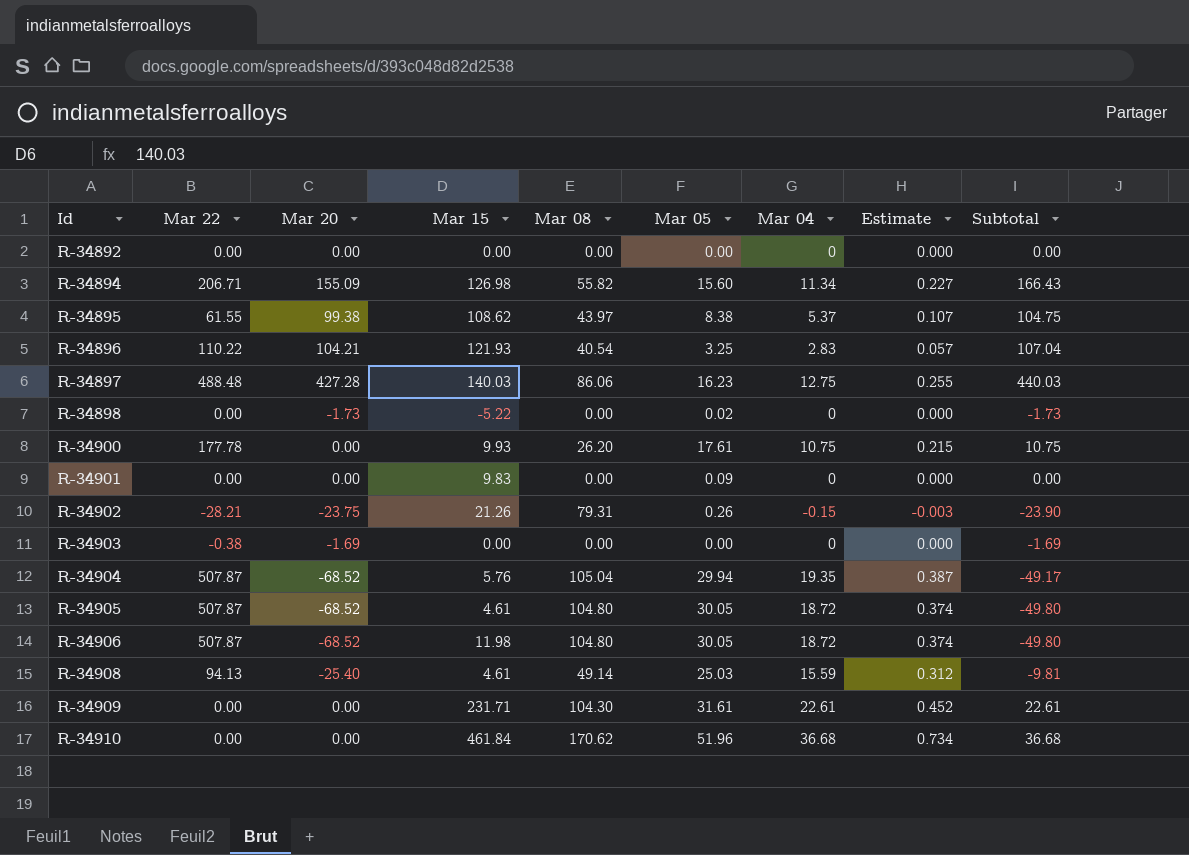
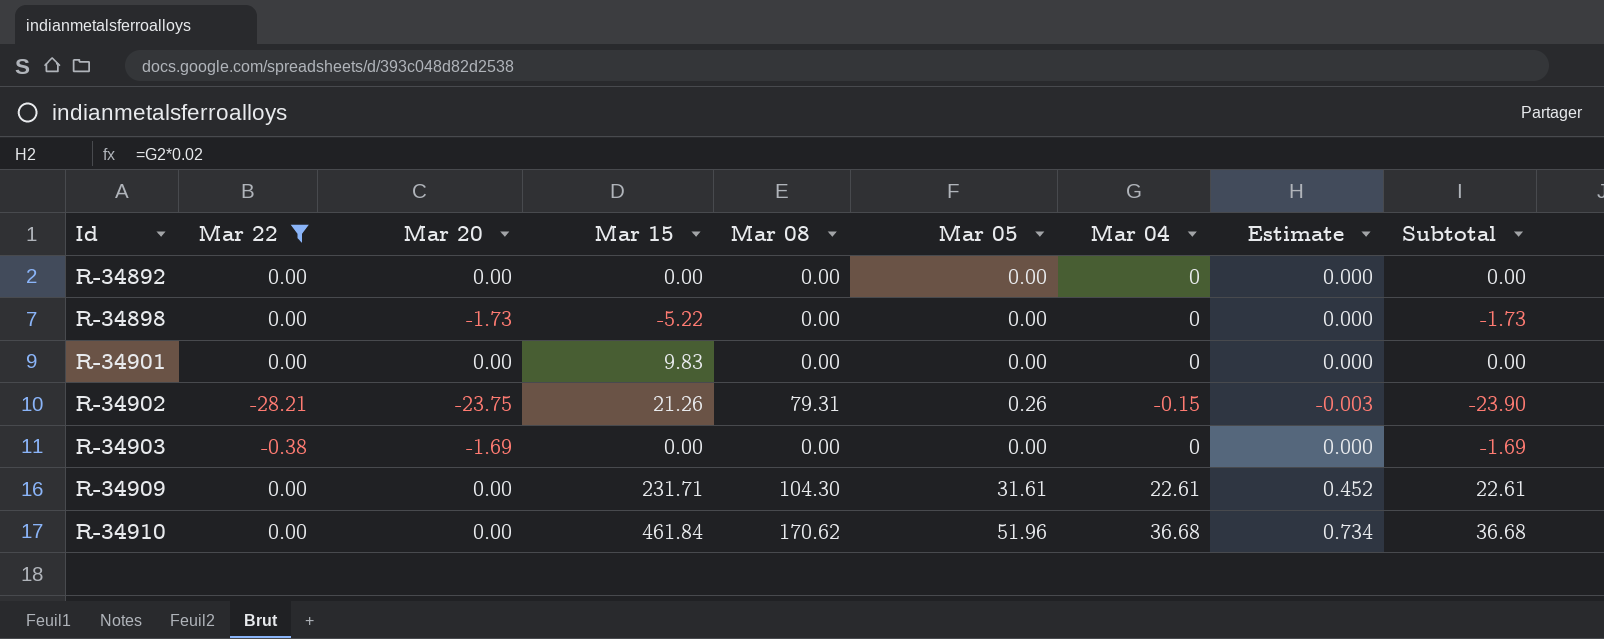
filter: none -> Mar 22 <= 0.00
R-34898 | Mar 05: 0.02 -> 0.00
R-34901 | Mar 05: 0.09 -> 0.00

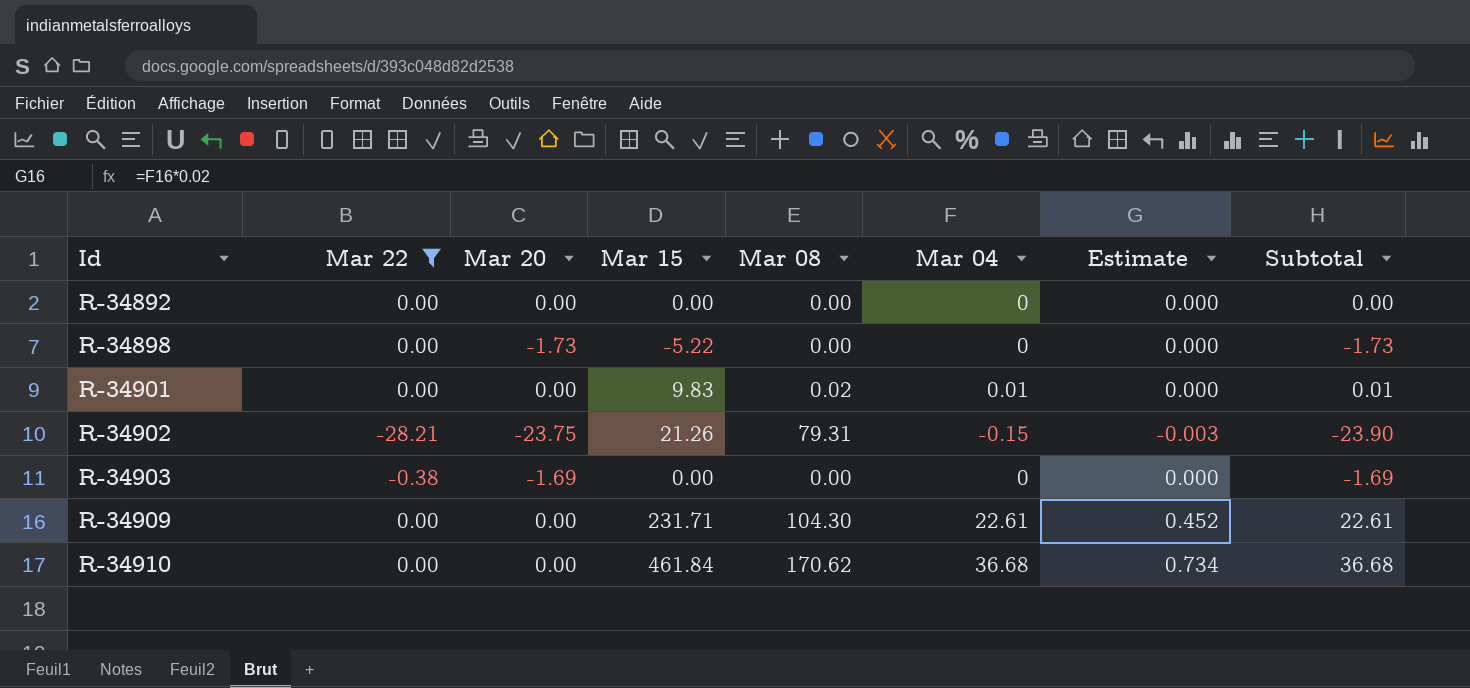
column Mar 05 | position: 6 -> none
R-34901 | Mar 08: 0.00 -> 0.02
R-34901 | Mar 04: 0 -> 0.01
R-34901 | Subtotal: 0.00 -> 0.01

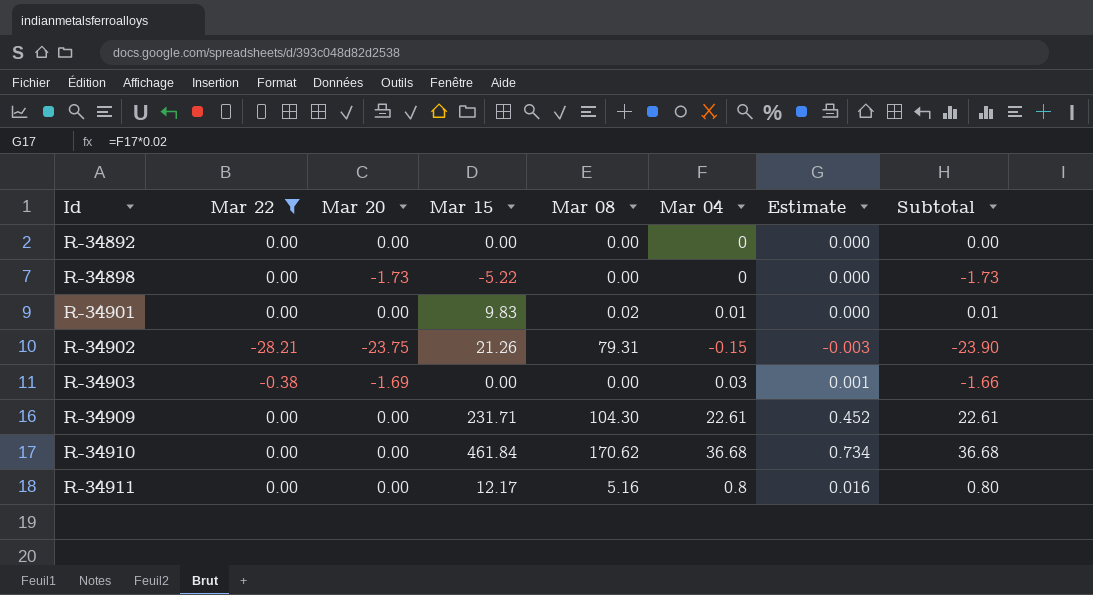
R-34903 | Mar 04: 0 -> 0.03
R-34903 | Estimate: 0.000 -> 0.001
R-34903 | Subtotal: -1.69 -> -1.66
row R-34911: none -> 0.00 | 0.00 | 12.17 | 5.16 | 0.8 | 0.016 | 0.80

